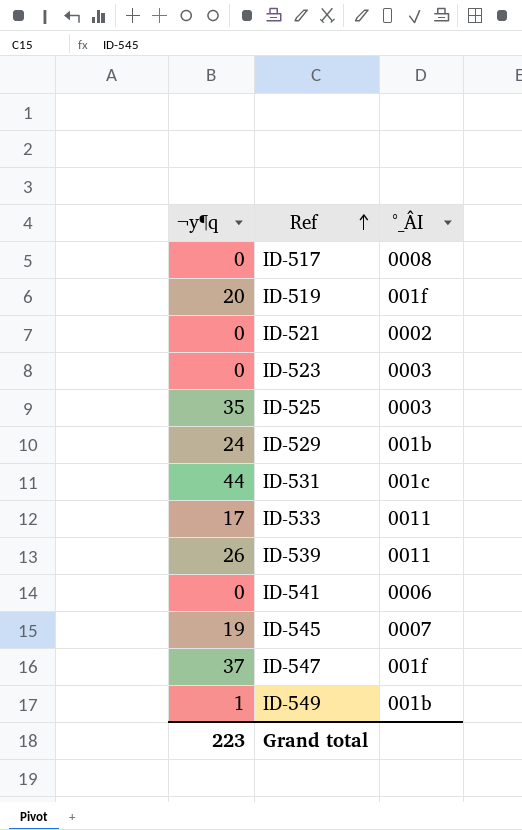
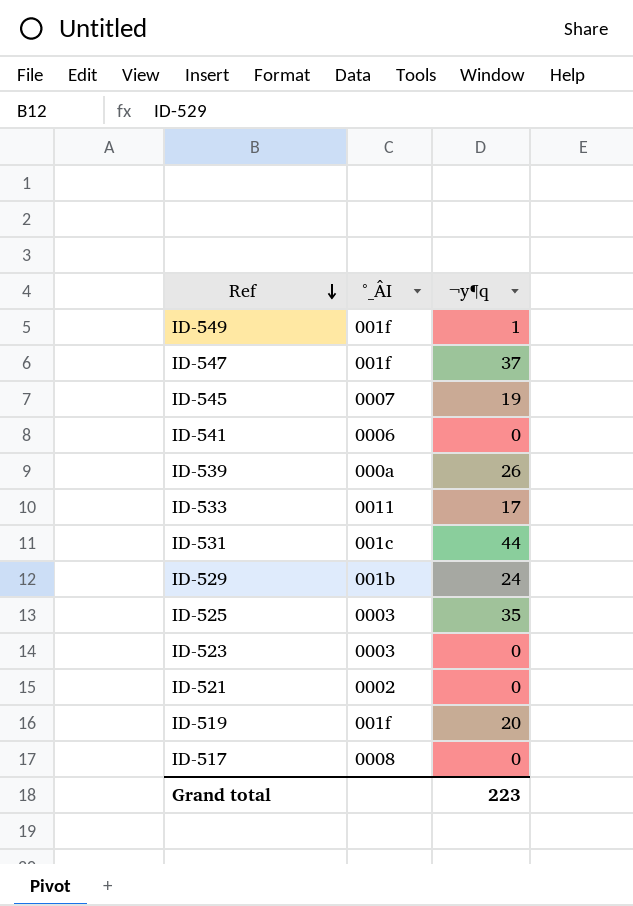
row order: Ref ascending -> Ref descending
column ¬y¶q | position: 1 -> 3
ID-549 | °_ÂI: 001b -> 001f
ID-539 | °_ÂI: 0011 -> 000a

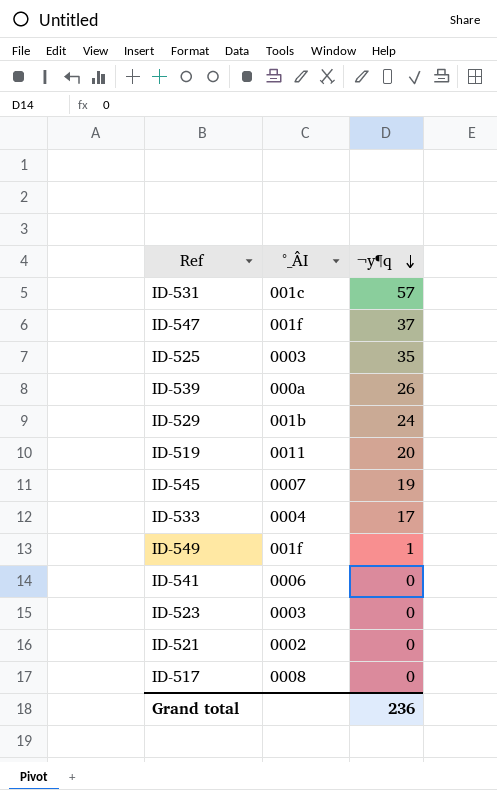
row order: Ref descending -> ¬y¶q descending
ID-531 | ¬y¶q: 44 -> 57
ID-519 | °_ÂI: 001f -> 0011
ID-533 | °_ÂI: 0011 -> 0004
Grand total | ¬y¶q: 223 -> 236

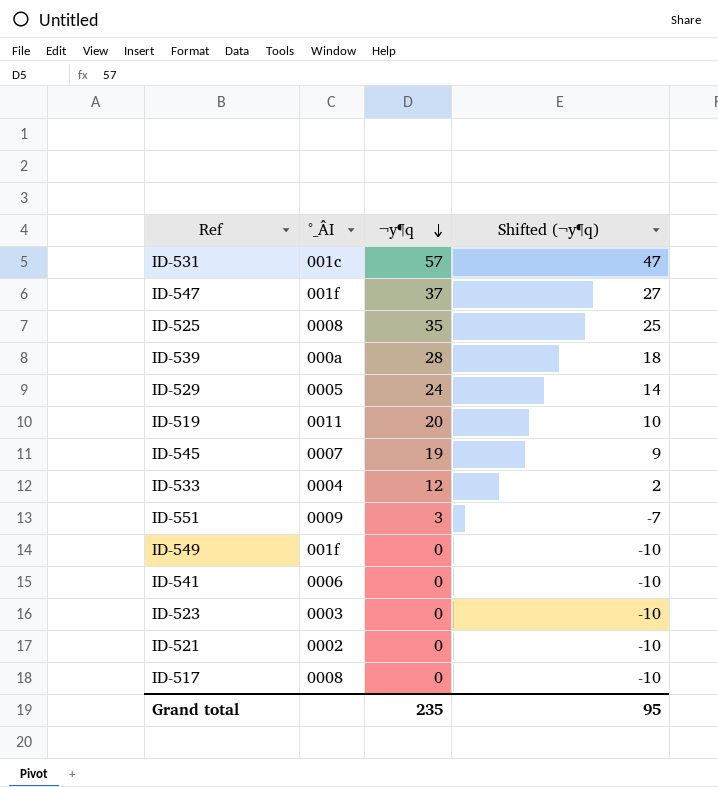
column Shifted (¬y¶q) | formula: none -> [¬y¶q] - 10
ID-525 | °_ÂI: 0003 -> 0008
ID-539 | ¬y¶q: 26 -> 28
ID-529 | °_ÂI: 001b -> 0005
ID-533 | ¬y¶q: 17 -> 12
row ID-551: none -> 0009 | 3 | -7
ID-549 | ¬y¶q: 1 -> 0
Grand total | ¬y¶q: 236 -> 235

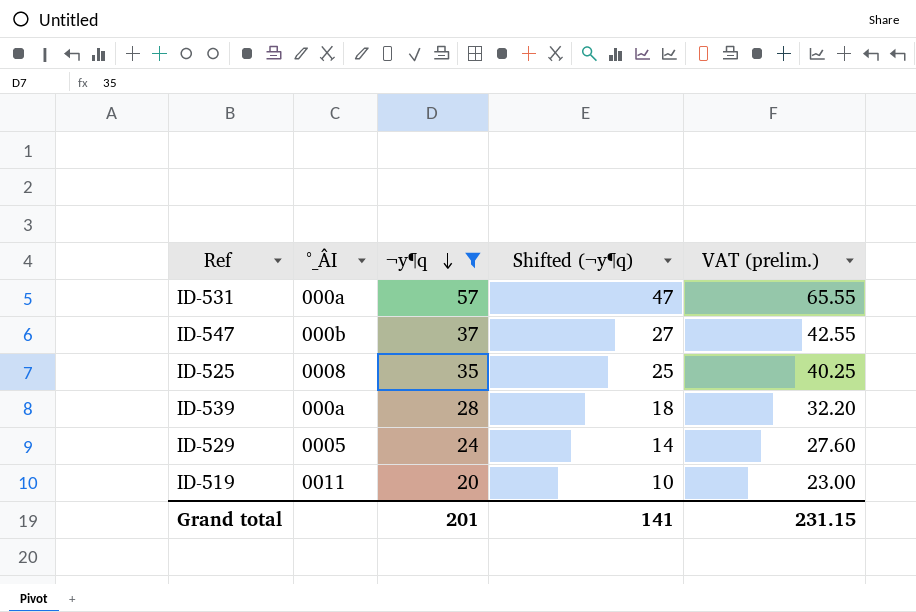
filter: none -> ¬y¶q >= 20
column VAT (prelim.) | formula: none -> [¬y¶q] * 1.15
ID-531 | °_ÂI: 001c -> 000a
ID-547 | °_ÂI: 001f -> 000b
Grand total | ¬y¶q: 235 -> 201
Grand total | Shifted (¬y¶q): 95 -> 141

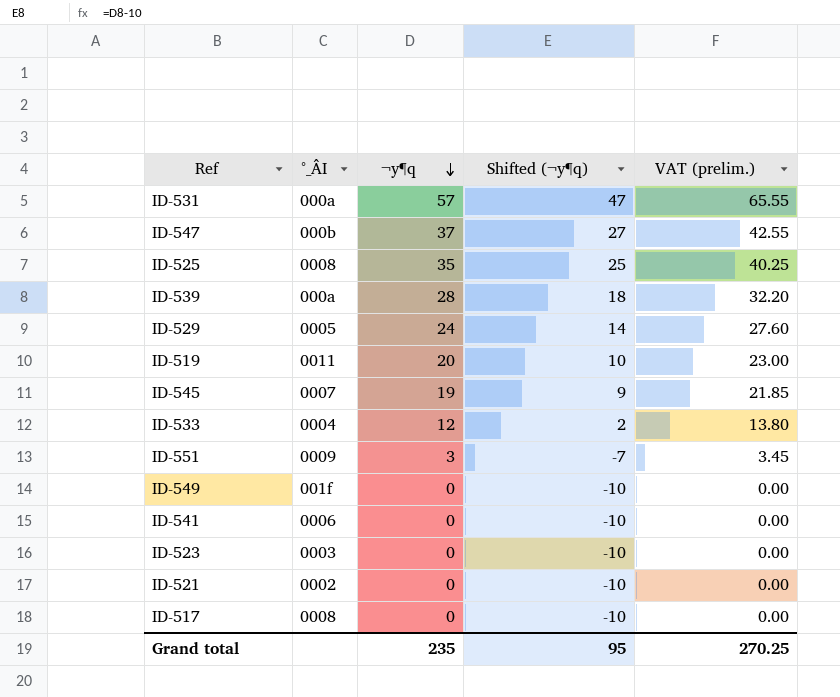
filter: ¬y¶q >= 20 -> none
Grand total | ¬y¶q: 201 -> 235
Grand total | Shifted (¬y¶q): 141 -> 95
Grand total | VAT (prelim.): 231.15 -> 270.25

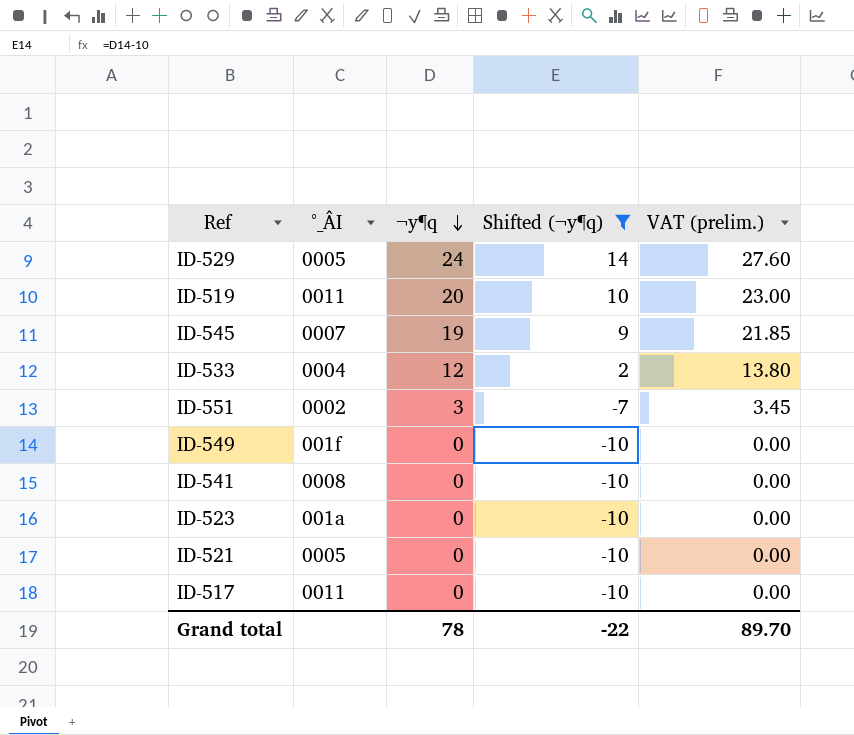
filter: none -> Shifted (¬y¶q) <= 14
ID-551 | °_ÂI: 0009 -> 0002
ID-541 | °_ÂI: 0006 -> 0008
ID-523 | °_ÂI: 0003 -> 001a
ID-521 | °_ÂI: 0002 -> 0005
ID-517 | °_ÂI: 0008 -> 0011
Grand total | ¬y¶q: 235 -> 78
Grand total | Shifted (¬y¶q): 95 -> -22
Grand total | VAT (prelim.): 270.25 -> 89.70

